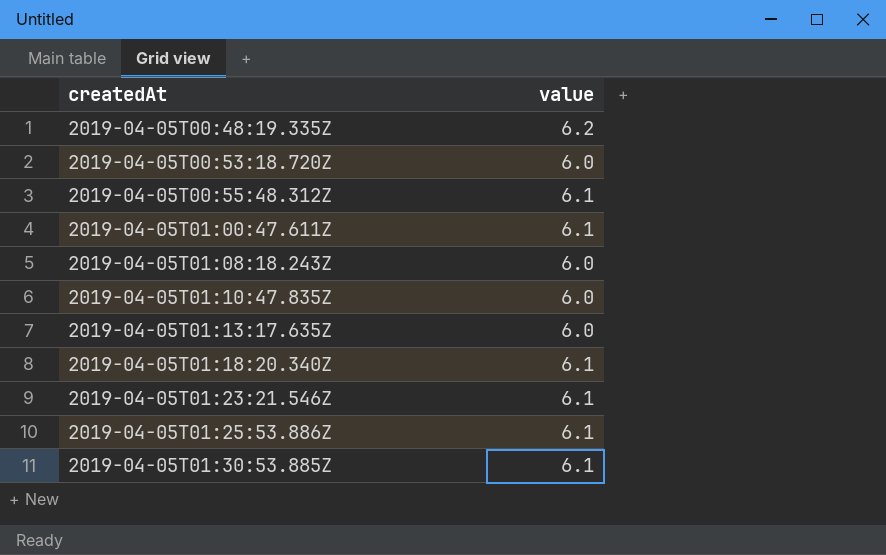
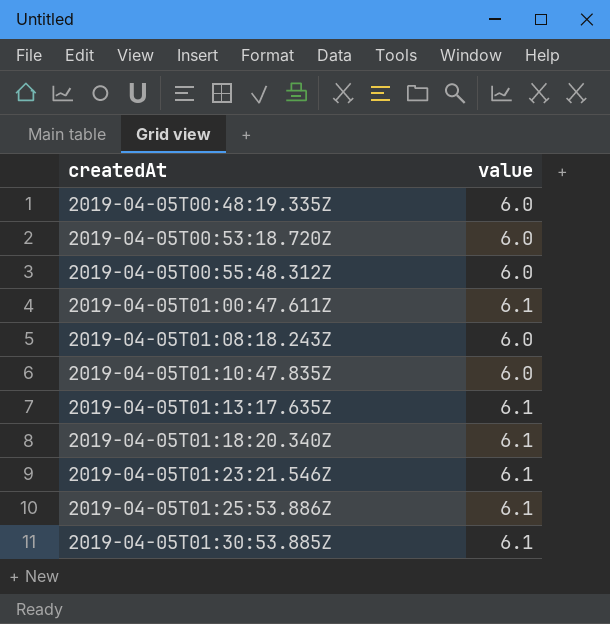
2019-04-05T00:48:19.335Z | value: 6.2 -> 6.0
2019-04-05T00:55:48.312Z | value: 6.1 -> 6.0
2019-04-05T01:13:17.635Z | value: 6.0 -> 6.1

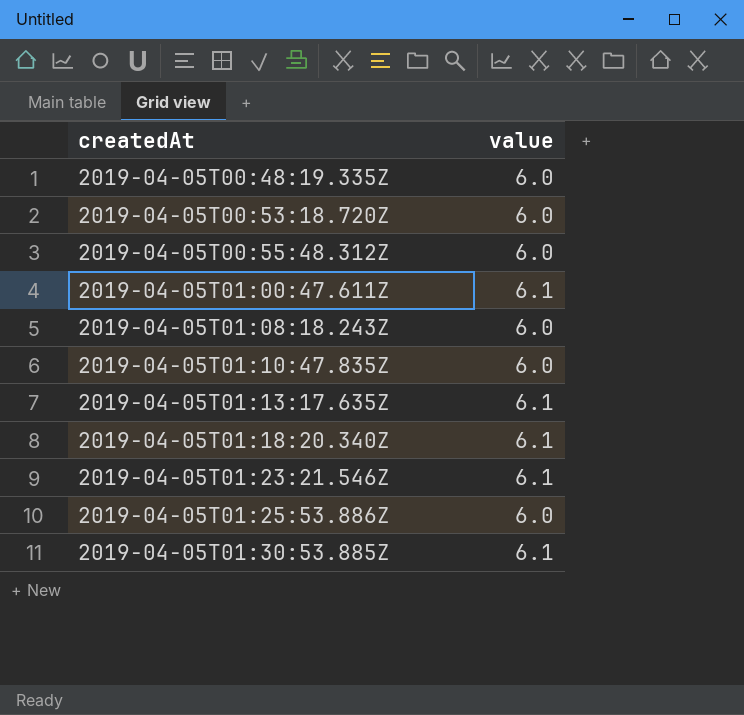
2019-04-05T01:25:53.886Z | value: 6.1 -> 6.0

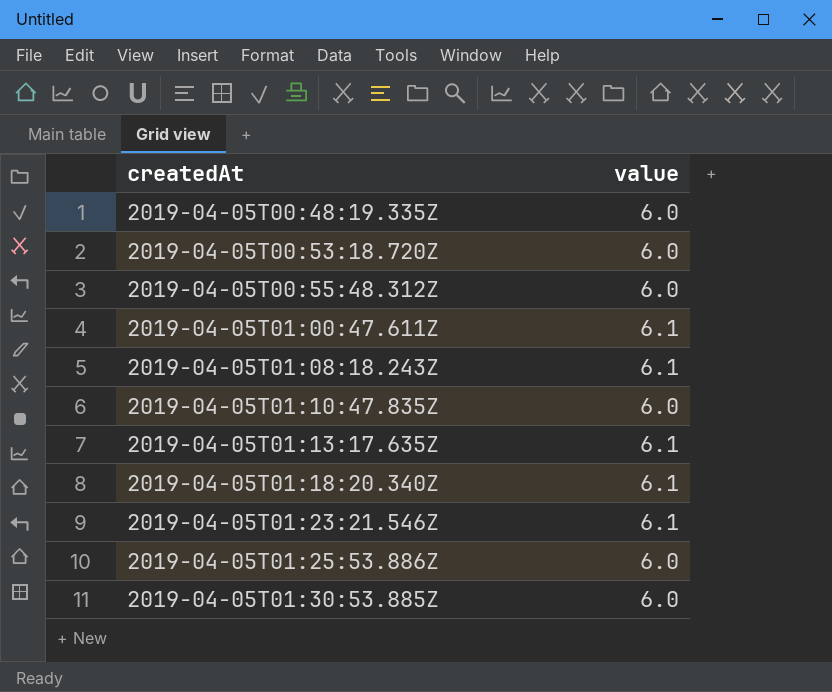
2019-04-05T01:08:18.243Z | value: 6.0 -> 6.1
2019-04-05T01:30:53.885Z | value: 6.1 -> 6.0

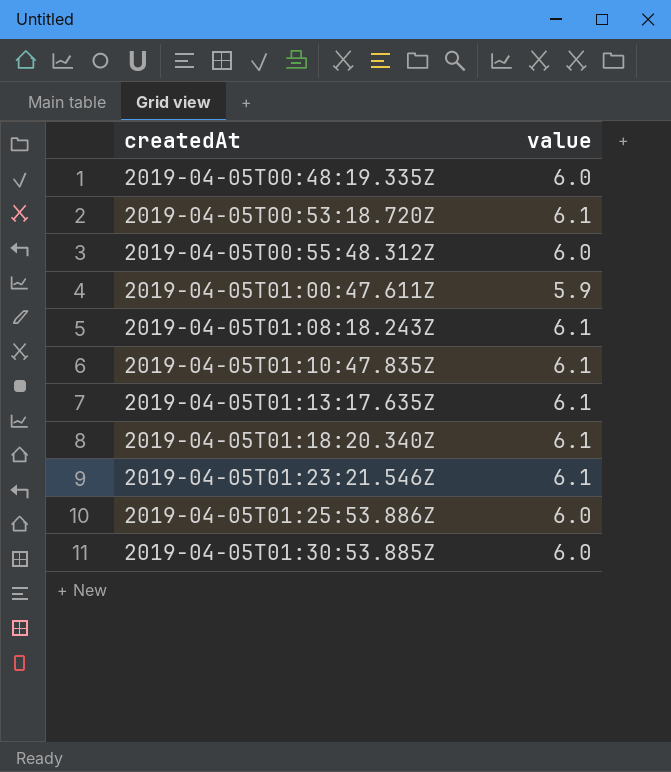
2019-04-05T00:53:18.720Z | value: 6.0 -> 6.1
2019-04-05T01:00:47.611Z | value: 6.1 -> 5.9
2019-04-05T01:10:47.835Z | value: 6.0 -> 6.1

